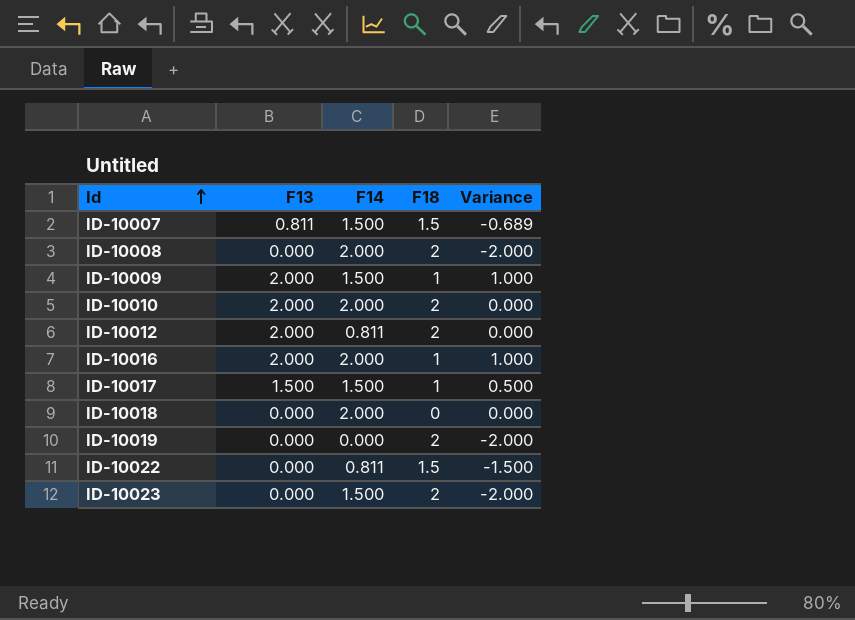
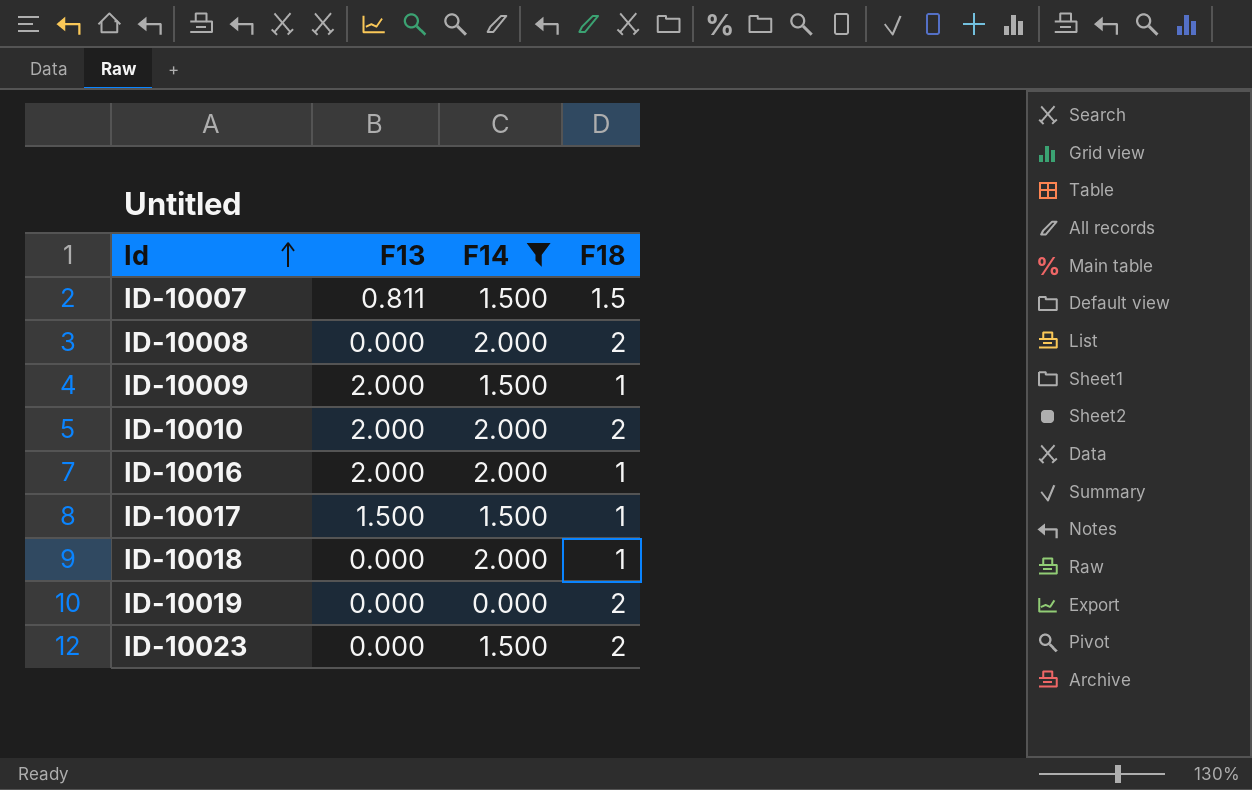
filter: none -> F14 != 0.811
column Variance | formula: [F13] - [F18] -> none
ID-10018 | F18: 0 -> 1

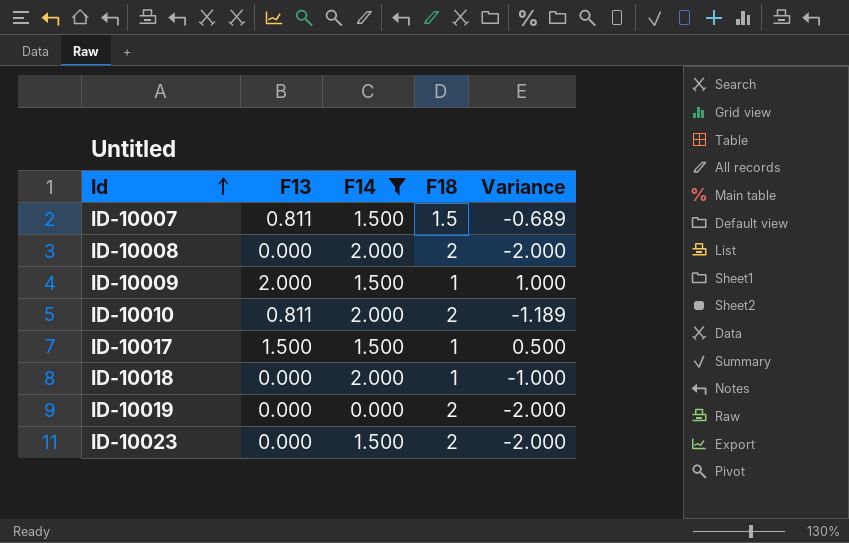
column Variance | formula: none -> [F13] - [F18]
row ID-10016: 2.000 | 2.000 | 1 -> none
ID-10010 | F13: 2.000 -> 0.811

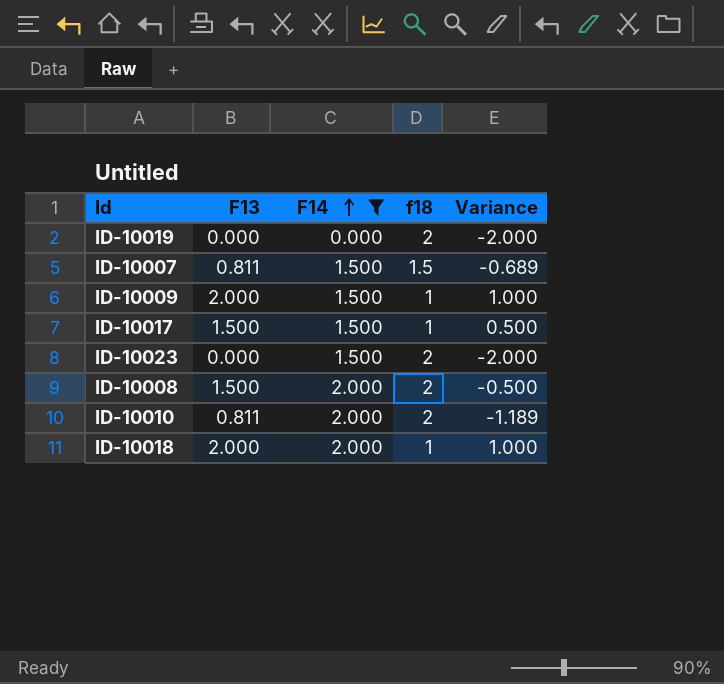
row order: Id ascending -> F14 ascending
column name: F18 -> f18
ID-10008 | F13: 0.000 -> 1.500
ID-10008 | Variance: -2.000 -> -0.500
ID-10018 | F13: 0.000 -> 2.000
ID-10018 | Variance: -1.000 -> 1.000

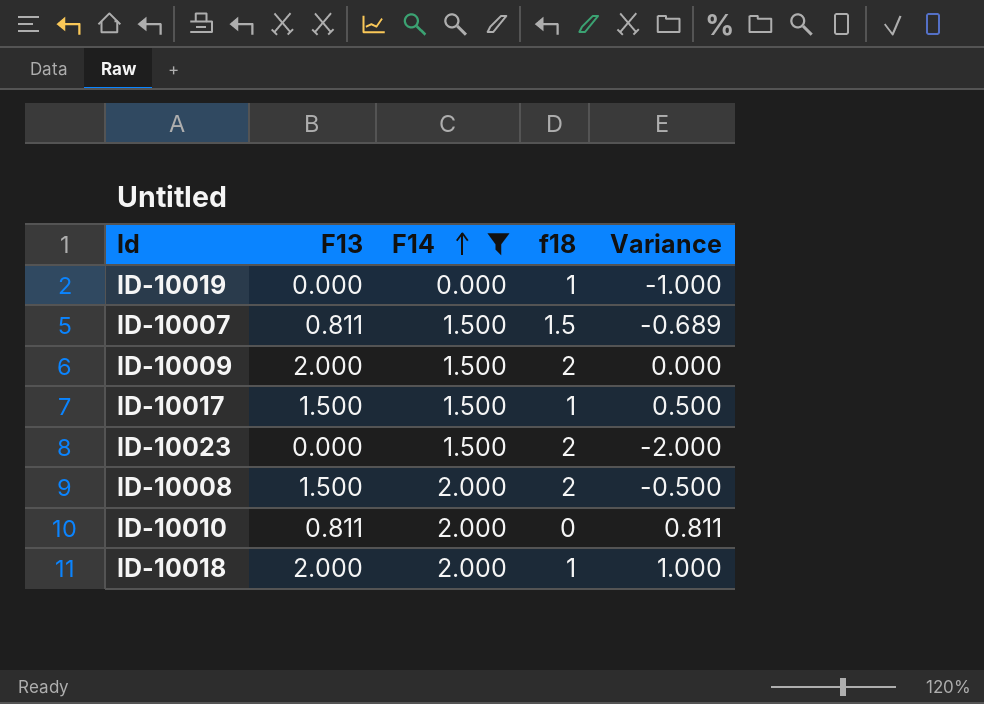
ID-10019 | f18: 2 -> 1
ID-10019 | Variance: -2.000 -> -1.000
ID-10009 | f18: 1 -> 2
ID-10009 | Variance: 1.000 -> 0.000
ID-10010 | f18: 2 -> 0
ID-10010 | Variance: -1.189 -> 0.811

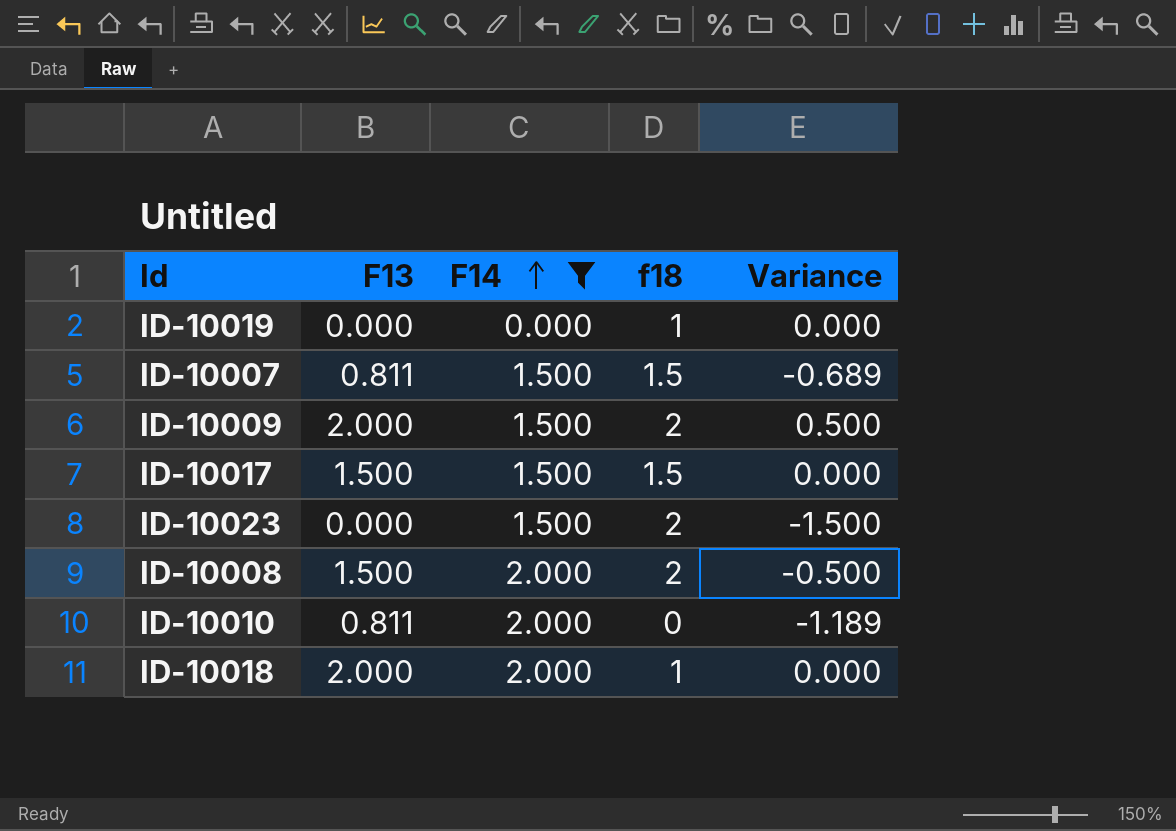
column Variance | formula: [F13] - [f18] -> [F13] - [F14]
ID-10017 | f18: 1 -> 1.5

